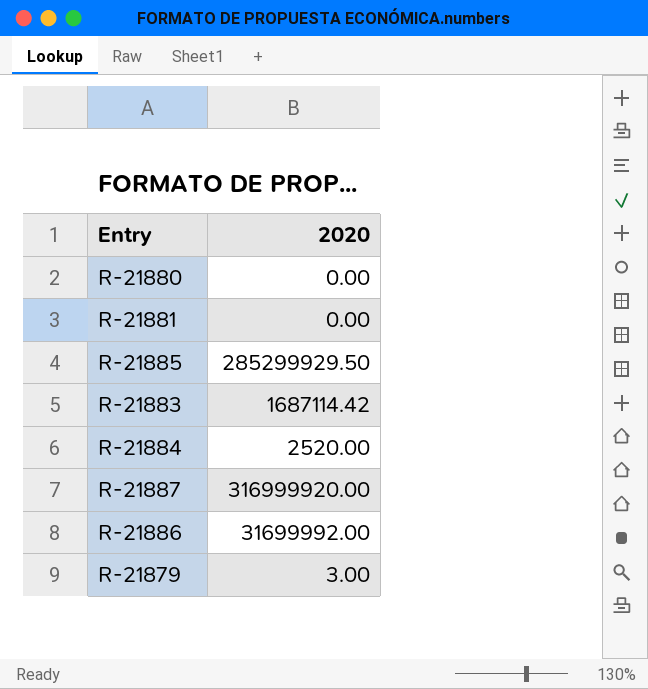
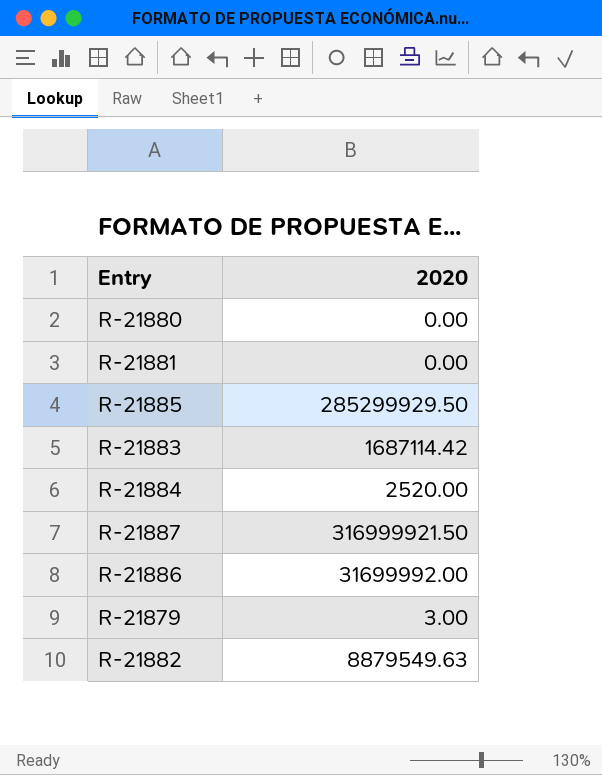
R-21887 | 2020: 316999920.00 -> 316999921.50
row R-21882: none -> 8879549.63

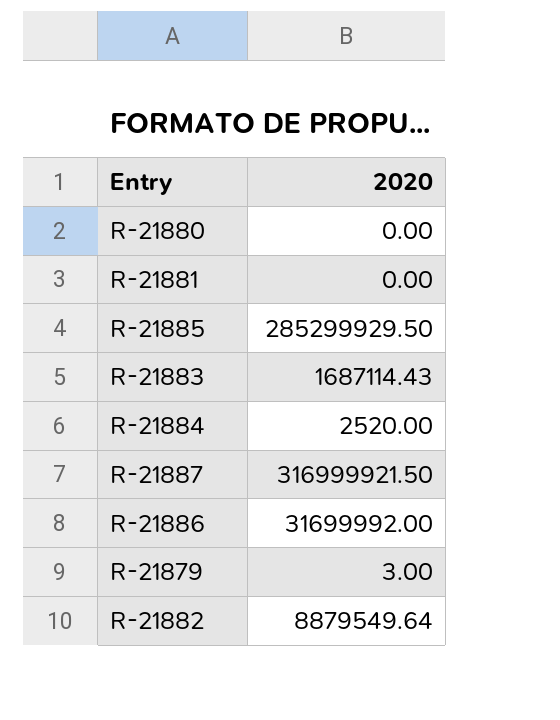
R-21883 | 2020: 1687114.42 -> 1687114.43
R-21882 | 2020: 8879549.63 -> 8879549.64

